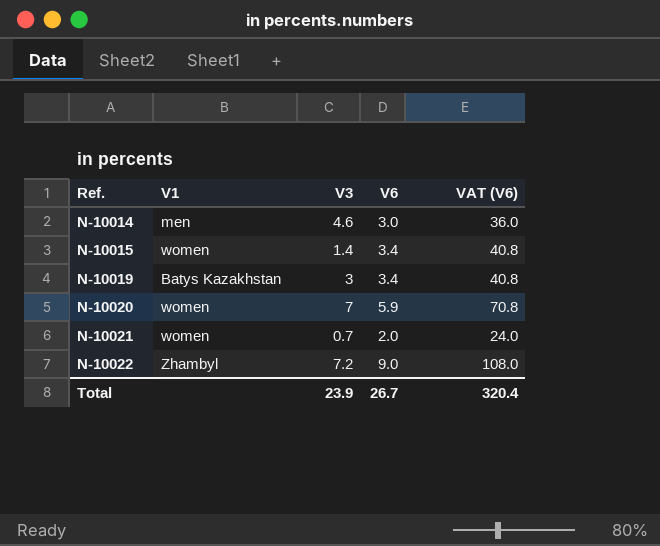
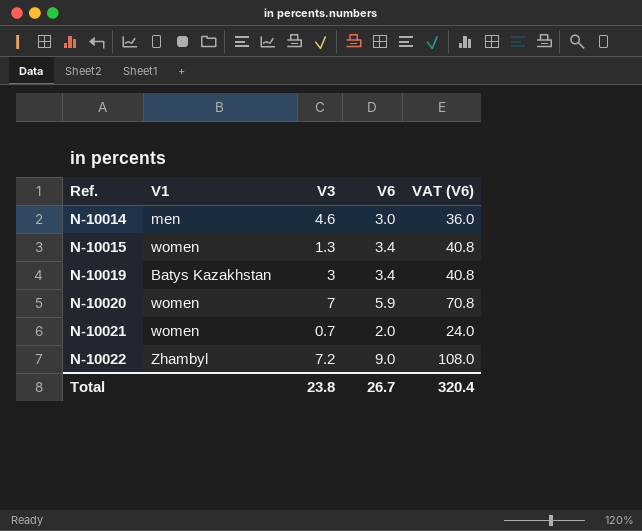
N-10015 | V3: 1.4 -> 1.3
Total | V3: 23.9 -> 23.8

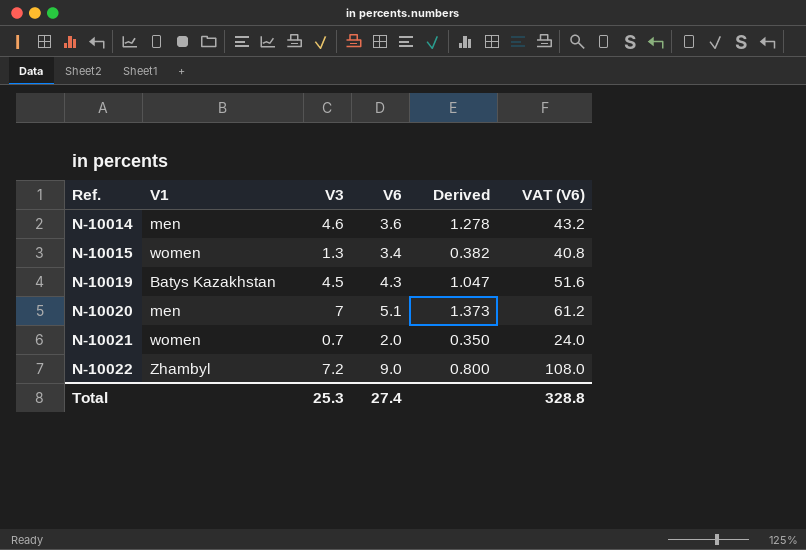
column Derived | formula: none -> [V3] / [V6]
N-10014 | V6: 3.0 -> 3.6
N-10014 | VAT (V6): 36.0 -> 43.2
N-10019 | V3: 3 -> 4.5
N-10019 | V6: 3.4 -> 4.3
N-10019 | VAT (V6): 40.8 -> 51.6
N-10020 | V1: women -> men
N-10020 | V6: 5.9 -> 5.1
N-10020 | VAT (V6): 70.8 -> 61.2
Total | V3: 23.8 -> 25.3
Total | V6: 26.7 -> 27.4
Total | VAT (V6): 320.4 -> 328.8

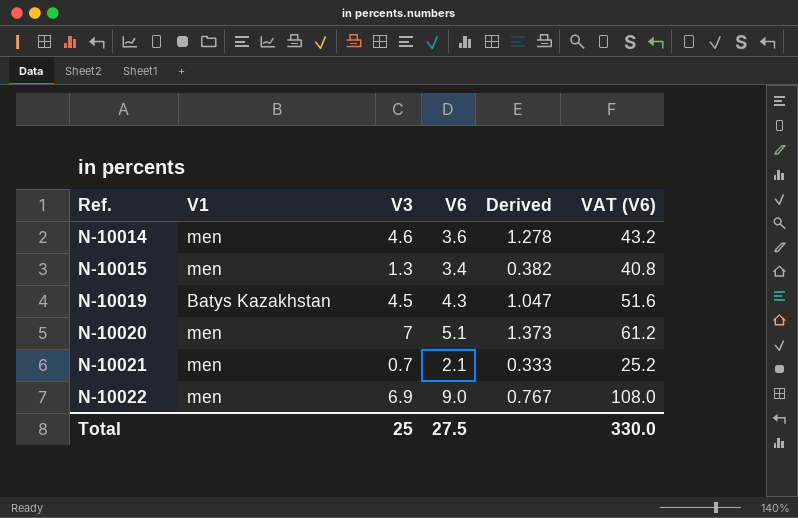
N-10015 | V1: women -> men
N-10021 | V1: women -> men
N-10021 | V6: 2.0 -> 2.1
N-10021 | Derived: 0.350 -> 0.333
N-10021 | VAT (V6): 24.0 -> 25.2
N-10022 | V1: Zhambyl -> men
N-10022 | V3: 7.2 -> 6.9
N-10022 | Derived: 0.800 -> 0.767
Total | V3: 25.3 -> 25
Total | V6: 27.4 -> 27.5
Total | VAT (V6): 328.8 -> 330.0

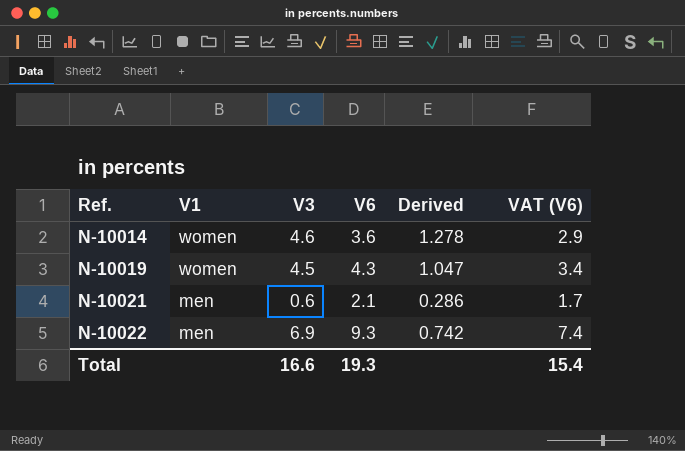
column VAT (V6) | formula: [V6] * 12 -> [V6] * 0.8
row N-10015: men | 1.3 | 3.4 | 0.382 | 40.8 -> none
row N-10020: men | 7 | 5.1 | 1.373 | 61.2 -> none
N-10014 | V1: men -> women
N-10019 | V1: Batys Kazakhstan -> women
N-10021 | V3: 0.7 -> 0.6
N-10021 | Derived: 0.333 -> 0.286
N-10022 | V6: 9.0 -> 9.3
N-10022 | Derived: 0.767 -> 0.742
Total | V3: 25 -> 16.6
Total | V6: 27.5 -> 19.3
Total | VAT (V6): 330.0 -> 15.4

